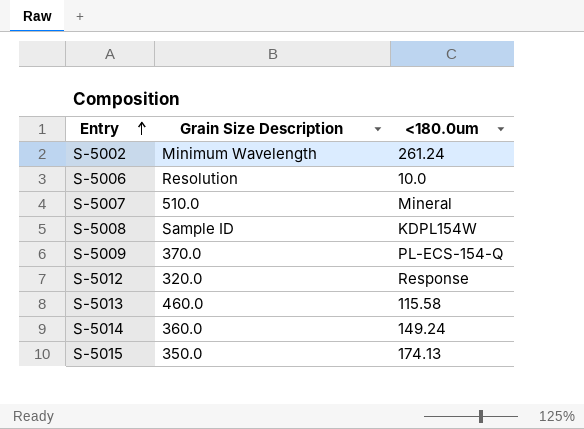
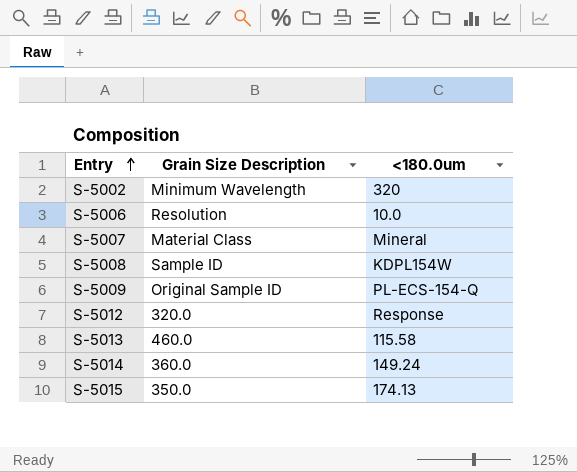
S-5002 | <180.0um: 261.24 -> 320
S-5007 | Grain Size Description: 510.0 -> Material Class
S-5009 | Grain Size Description: 370.0 -> Original Sample ID

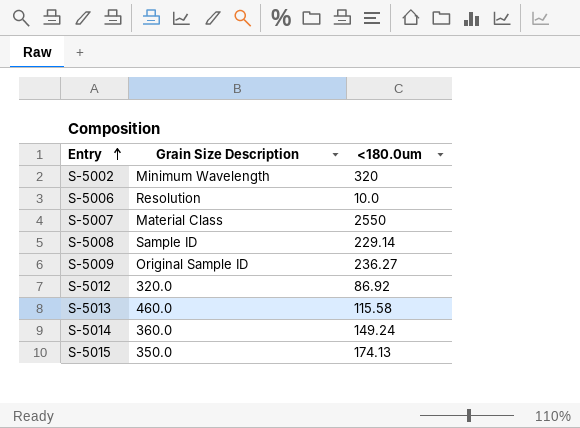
S-5007 | <180.0um: Mineral -> 2550
S-5008 | <180.0um: KDPL154W -> 229.14
S-5009 | <180.0um: PL-ECS-154-Q -> 236.27
S-5012 | <180.0um: Response -> 86.92

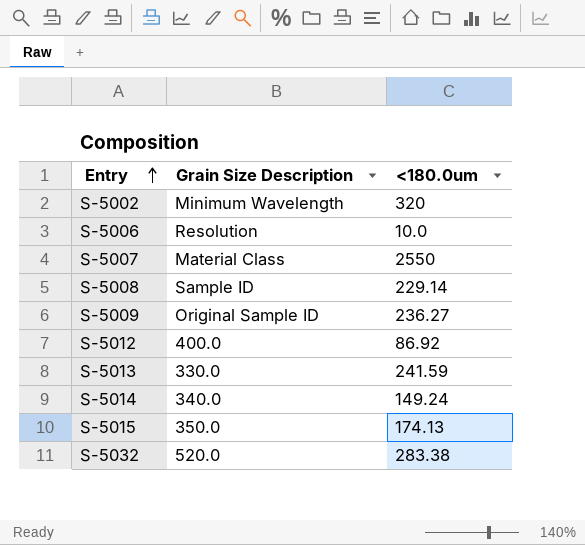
S-5012 | Grain Size Description: 320.0 -> 400.0
S-5013 | Grain Size Description: 460.0 -> 330.0
S-5013 | <180.0um: 115.58 -> 241.59
S-5014 | Grain Size Description: 360.0 -> 340.0
row S-5032: none -> 520.0 | 283.38

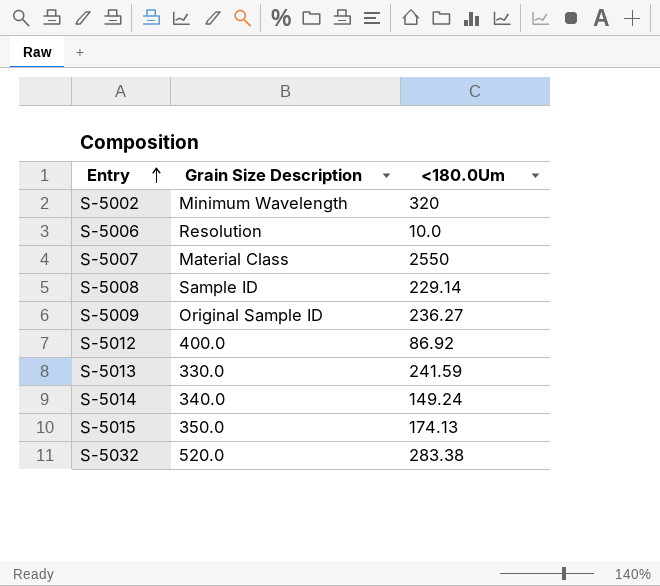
column name: <180.0um -> <180.0Um

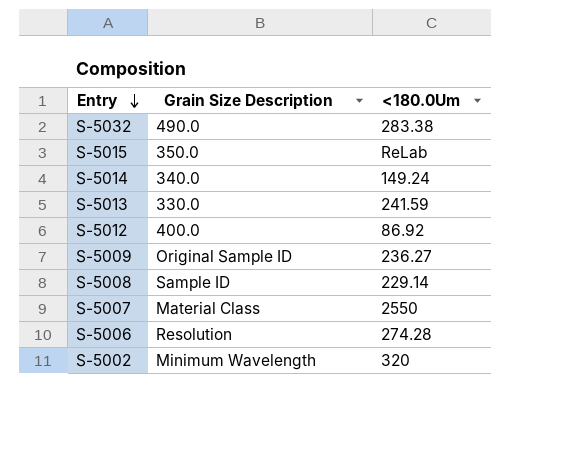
row order: Entry ascending -> Entry descending
S-5032 | Grain Size Description: 520.0 -> 490.0
S-5015 | <180.0Um: 174.13 -> ReLab
S-5006 | <180.0Um: 10.0 -> 274.28

